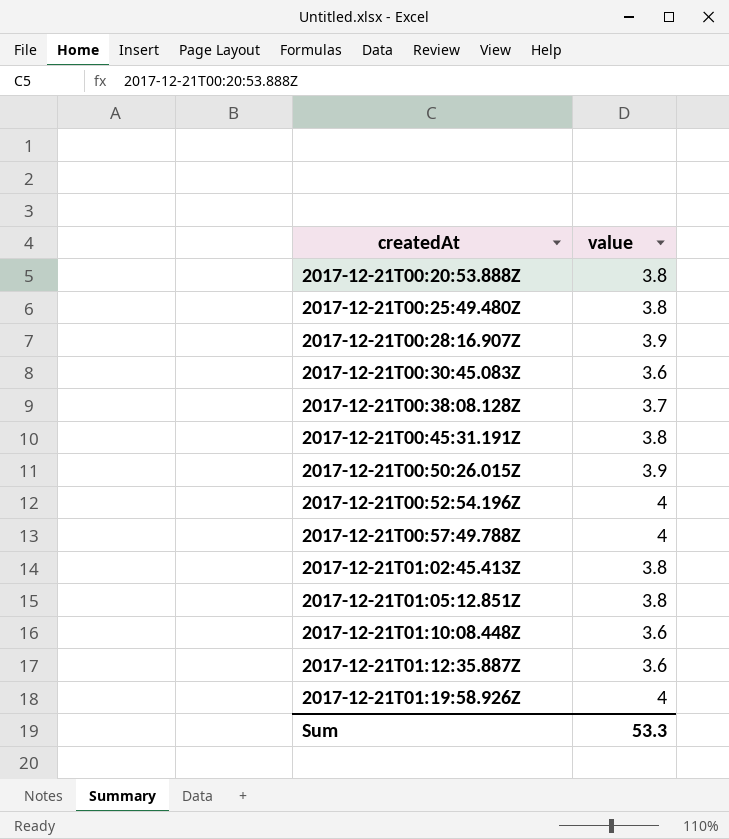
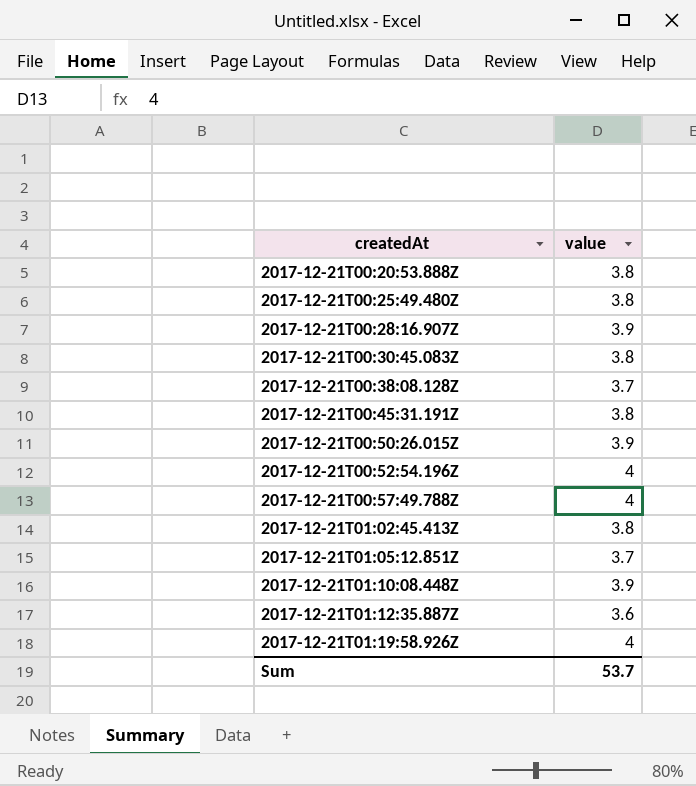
2017-12-21T00:30:45.083Z | value: 3.6 -> 3.8
2017-12-21T01:05:12.851Z | value: 3.8 -> 3.7
2017-12-21T01:10:08.448Z | value: 3.6 -> 3.9
Sum | value: 53.3 -> 53.7

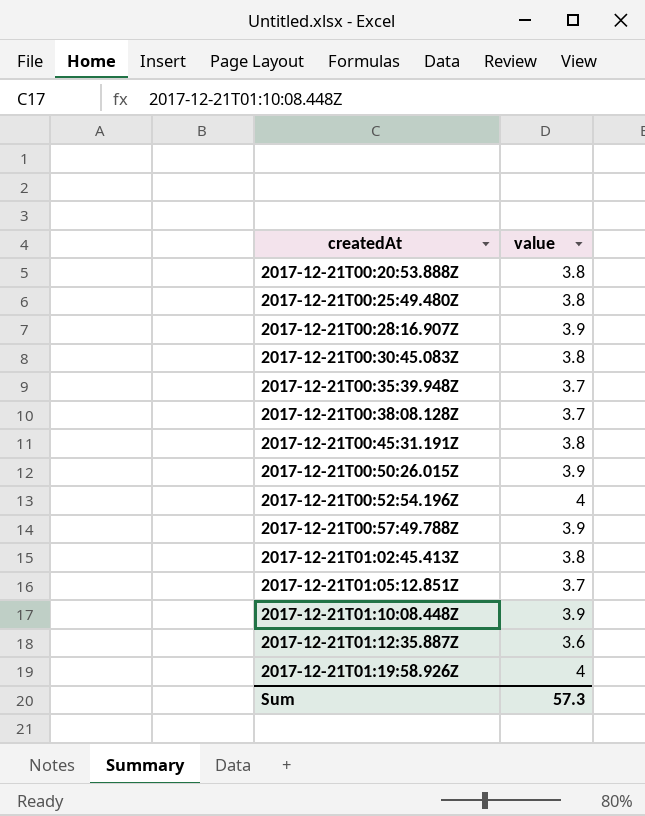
row 2017-12-21T00:35:39.948Z: none -> 3.7
2017-12-21T00:57:49.788Z | value: 4 -> 3.9
Sum | value: 53.7 -> 57.3

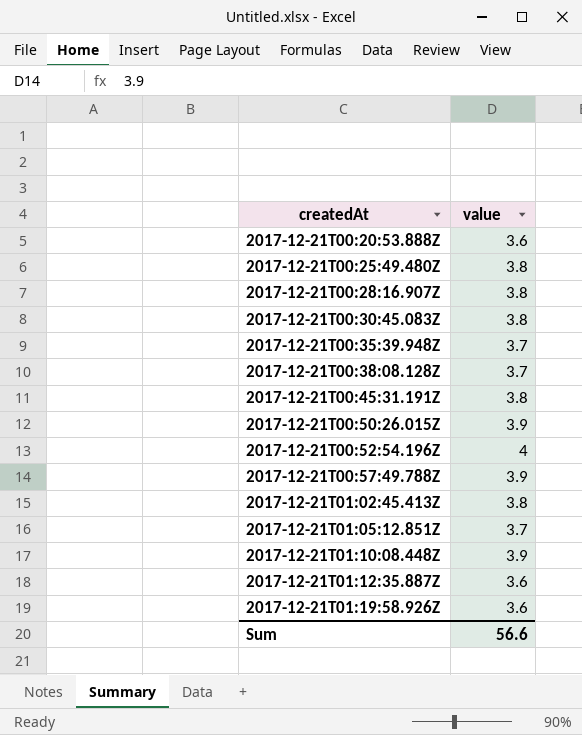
2017-12-21T00:20:53.888Z | value: 3.8 -> 3.6
2017-12-21T00:28:16.907Z | value: 3.9 -> 3.8
2017-12-21T01:19:58.926Z | value: 4 -> 3.6
Sum | value: 57.3 -> 56.6

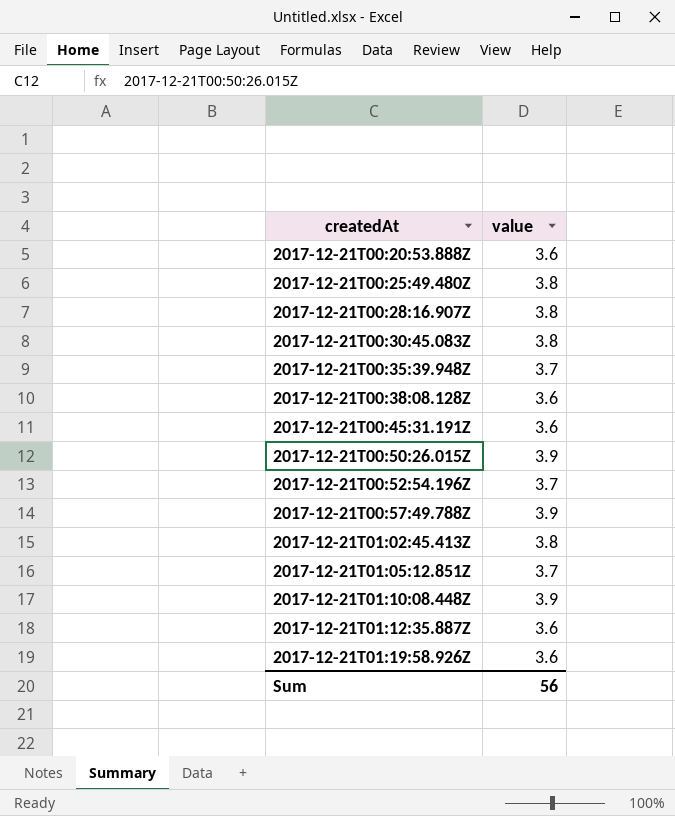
2017-12-21T00:38:08.128Z | value: 3.7 -> 3.6
2017-12-21T00:45:31.191Z | value: 3.8 -> 3.6
2017-12-21T00:52:54.196Z | value: 4 -> 3.7
Sum | value: 56.6 -> 56

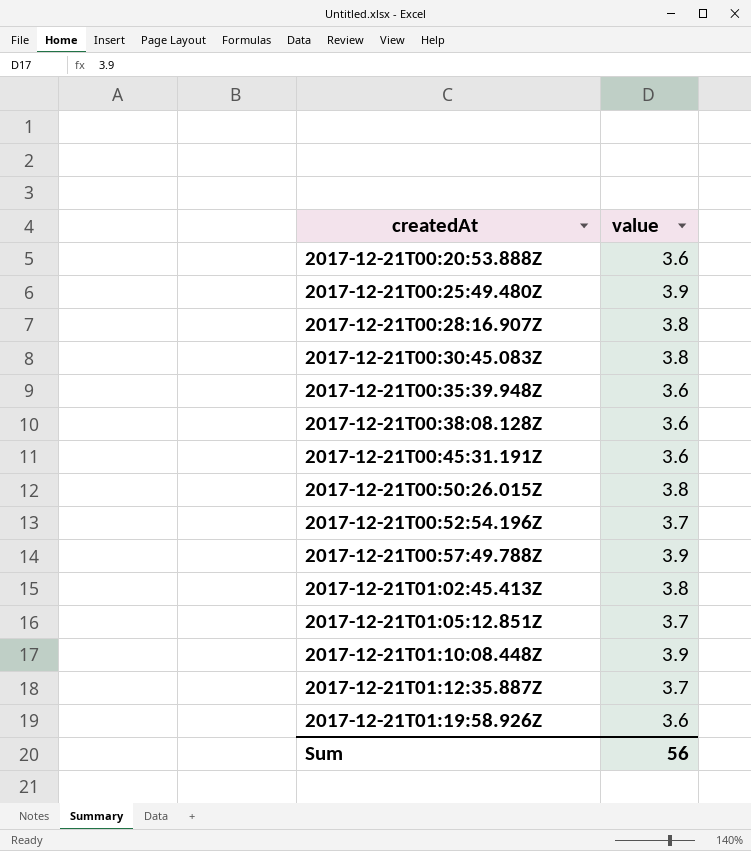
2017-12-21T00:25:49.480Z | value: 3.8 -> 3.9
2017-12-21T00:35:39.948Z | value: 3.7 -> 3.6
2017-12-21T00:50:26.015Z | value: 3.9 -> 3.8
2017-12-21T01:12:35.887Z | value: 3.6 -> 3.7

